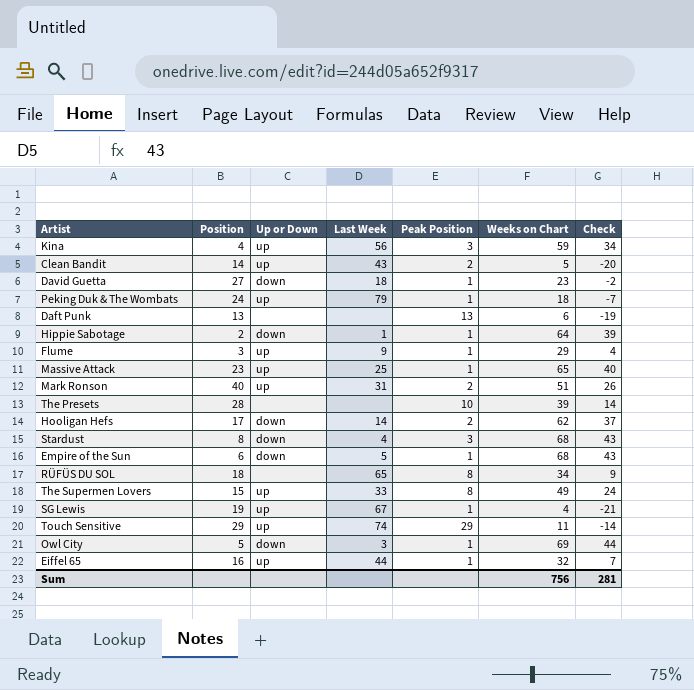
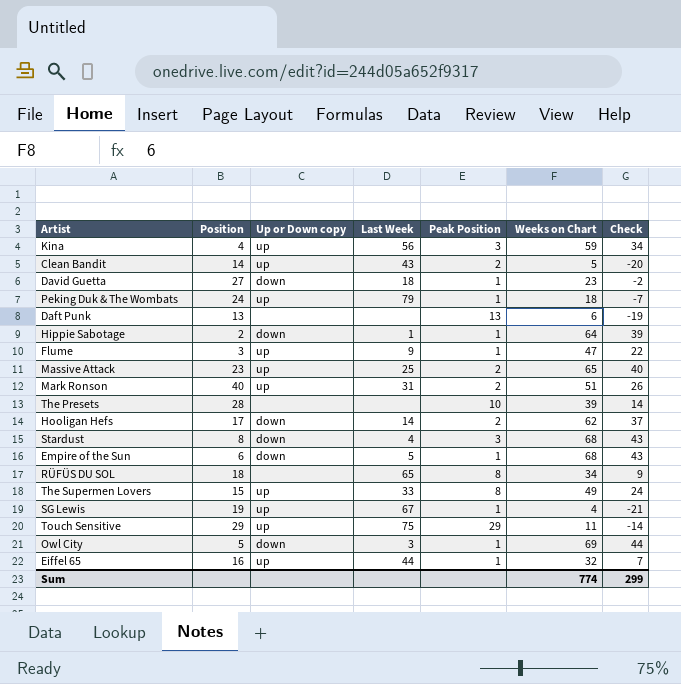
column name: Up or Down -> Up or Down copy
Flume | Weeks on Chart: 29 -> 47
Flume | Check: 4 -> 22
Massive Attack | Peak Position: 1 -> 2
Touch Sensitive | Last Week: 74 -> 75
Sum | Weeks on Chart: 756 -> 774
Sum | Check: 281 -> 299

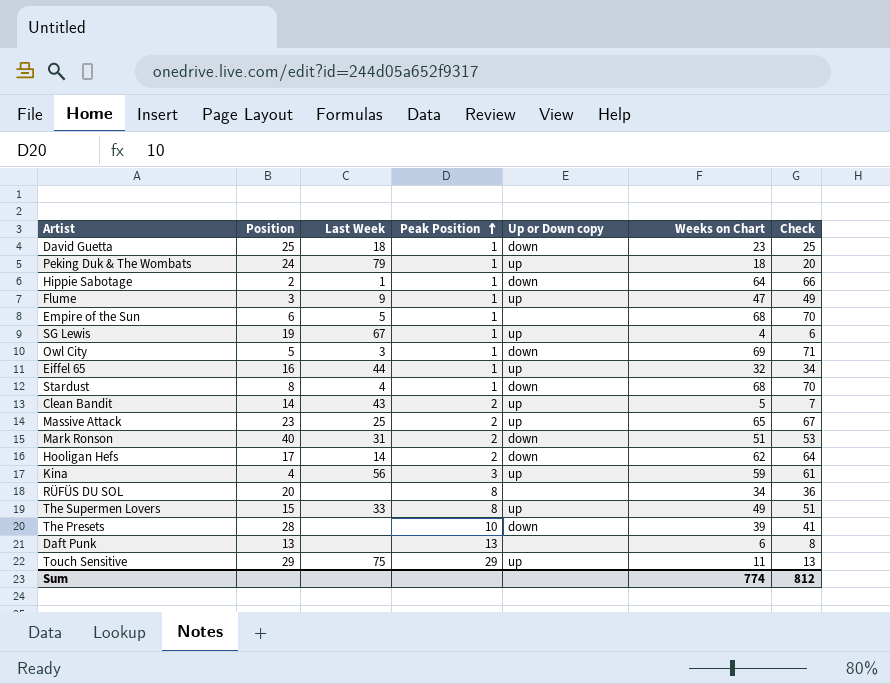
row order: none -> Peak Position ascending
column Up or Down copy | position: 3 -> 5
column Check | formula: [Weeks on Chart] - 25 -> [Weeks on Chart] + 2
David Guetta | Position: 27 -> 25
Empire of the Sun | Up or Down copy: down -> none
Stardust | Peak Position: 3 -> 1
Mark Ronson | Up or Down copy: up -> down
RÜFÜS DU SOL | Position: 18 -> 20
RÜFÜS DU SOL | Last Week: 65 -> none
The Presets | Up or Down copy: none -> down
Sum | Check: 299 -> 812

